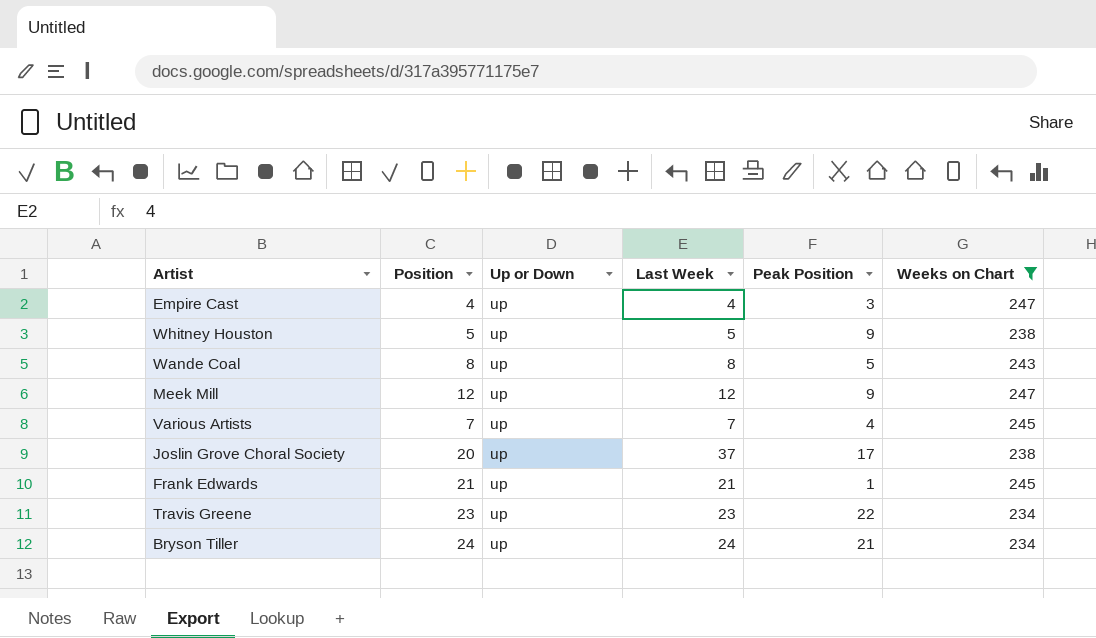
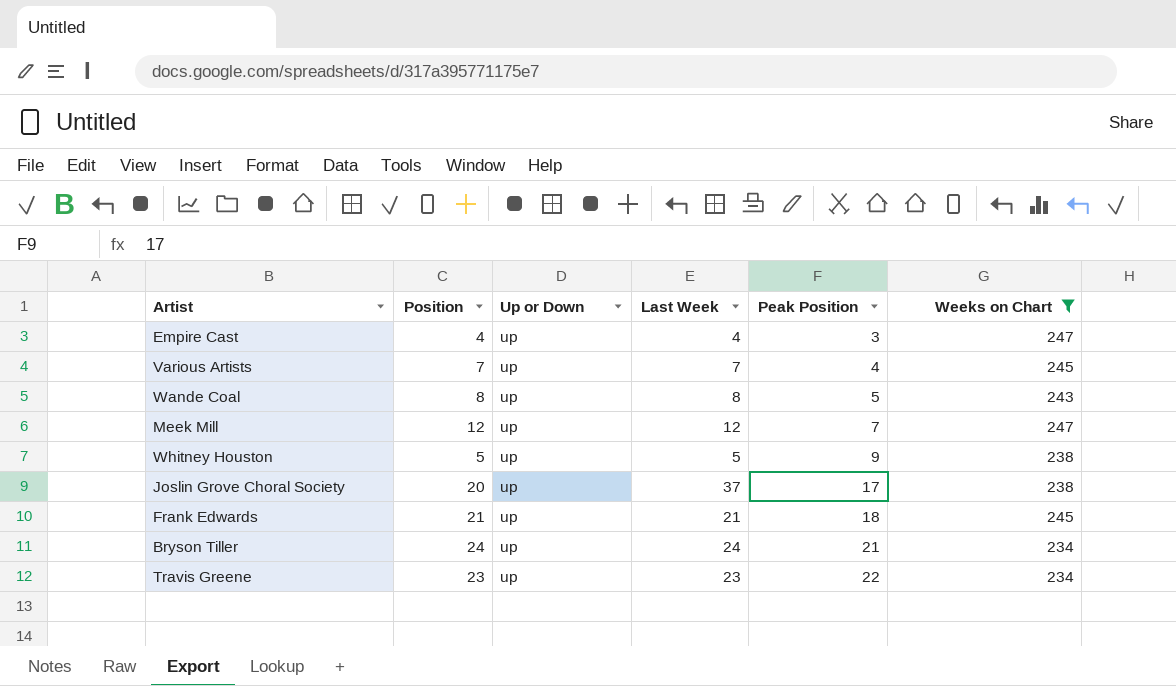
row order: none -> Peak Position ascending
Meek Mill | Peak Position: 9 -> 7
Frank Edwards | Peak Position: 1 -> 18

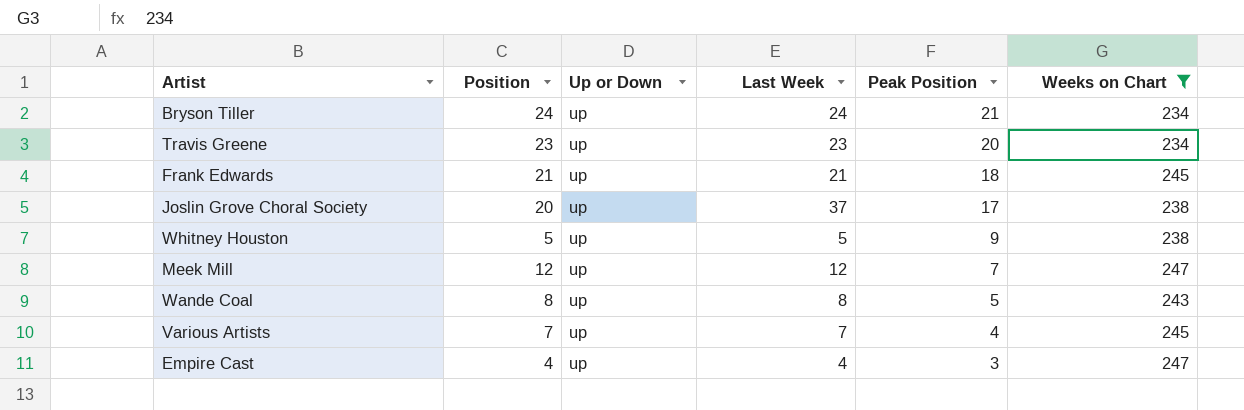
row order: Peak Position ascending -> Peak Position descending
Travis Greene | Peak Position: 22 -> 20

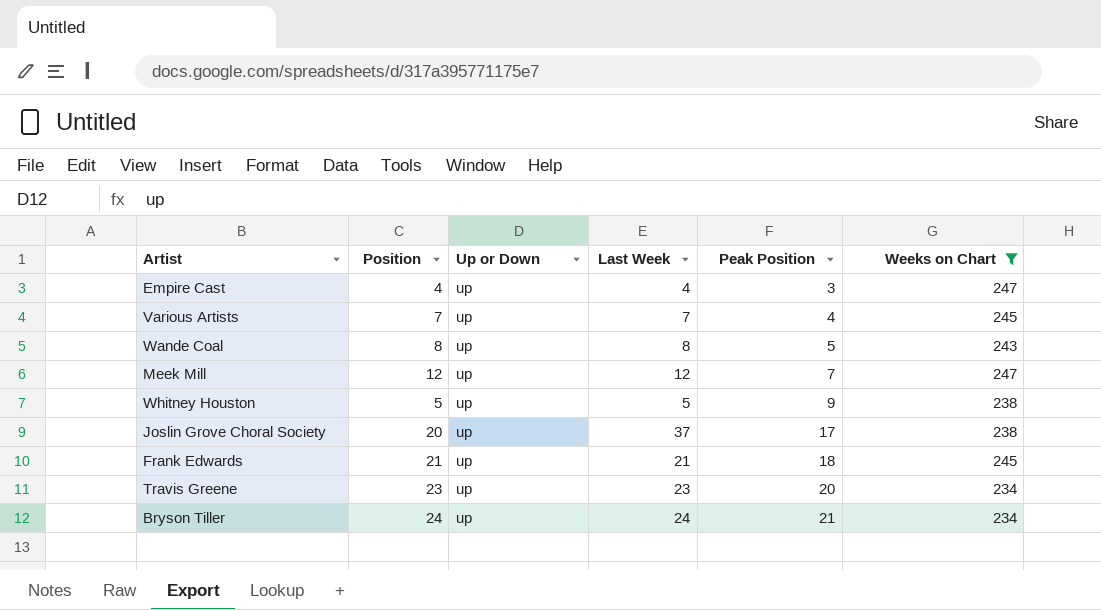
row order: Peak Position descending -> Peak Position ascending

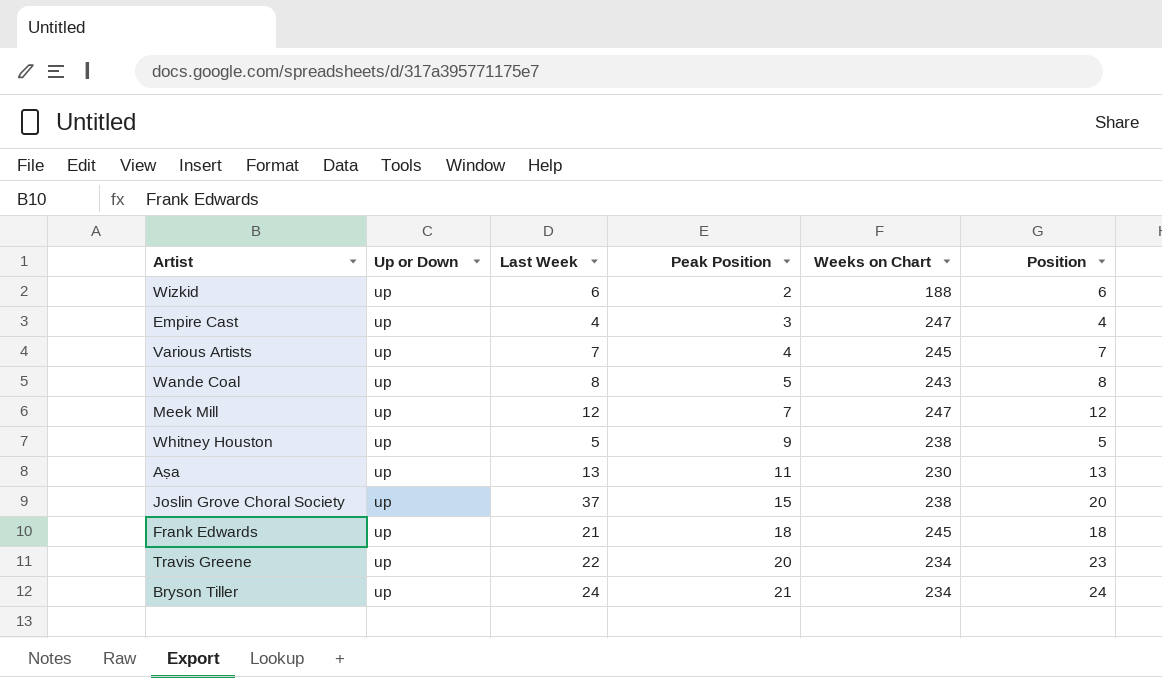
filter: Weeks on Chart >= 234 -> none
column Position | position: 2 -> 6
Joslin Grove Choral Society | Peak Position: 17 -> 15
Frank Edwards | Position: 21 -> 18
Travis Greene | Last Week: 23 -> 22

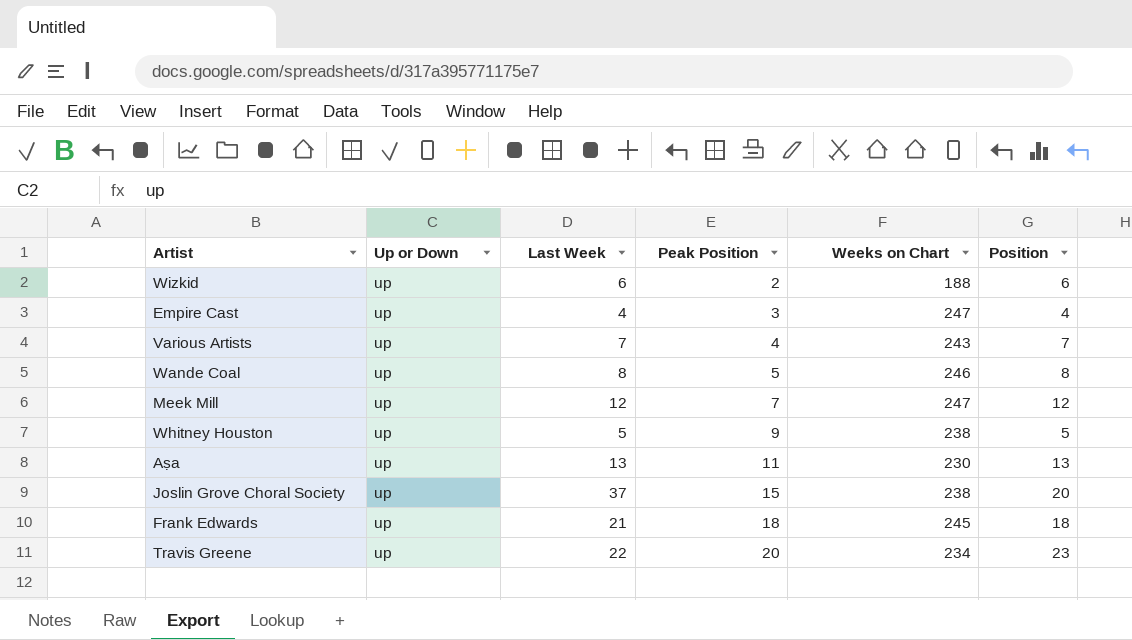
row Bryson Tiller: up | 24 | 21 | 234 | 24 -> none
Various Artists | Weeks on Chart: 245 -> 243
Wande Coal | Weeks on Chart: 243 -> 246

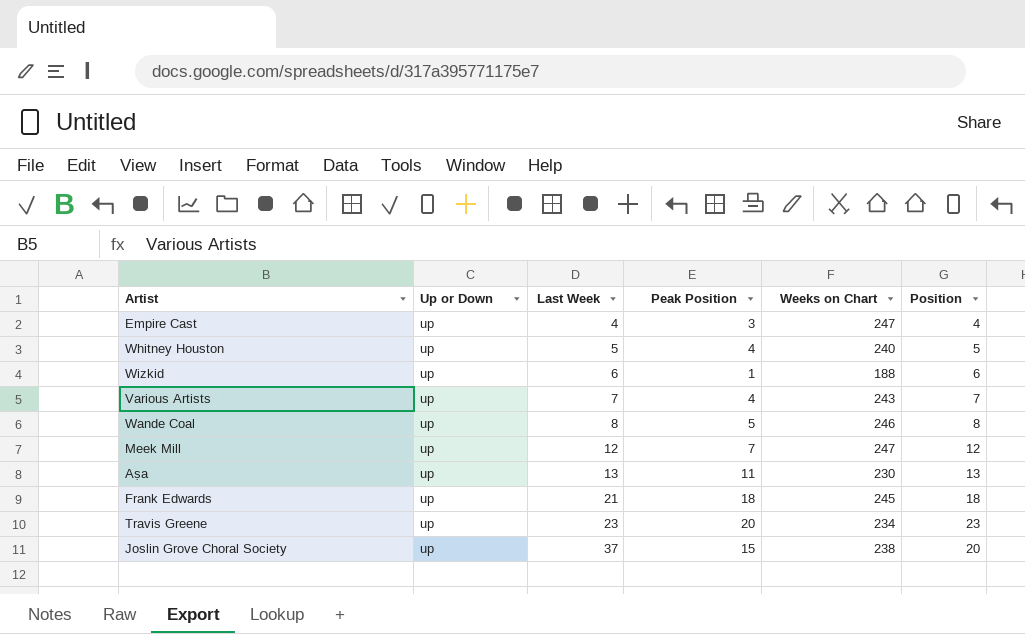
row order: Peak Position ascending -> Last Week ascending
Whitney Houston | Peak Position: 9 -> 4
Whitney Houston | Weeks on Chart: 238 -> 240
Wizkid | Peak Position: 2 -> 1
Travis Greene | Last Week: 22 -> 23

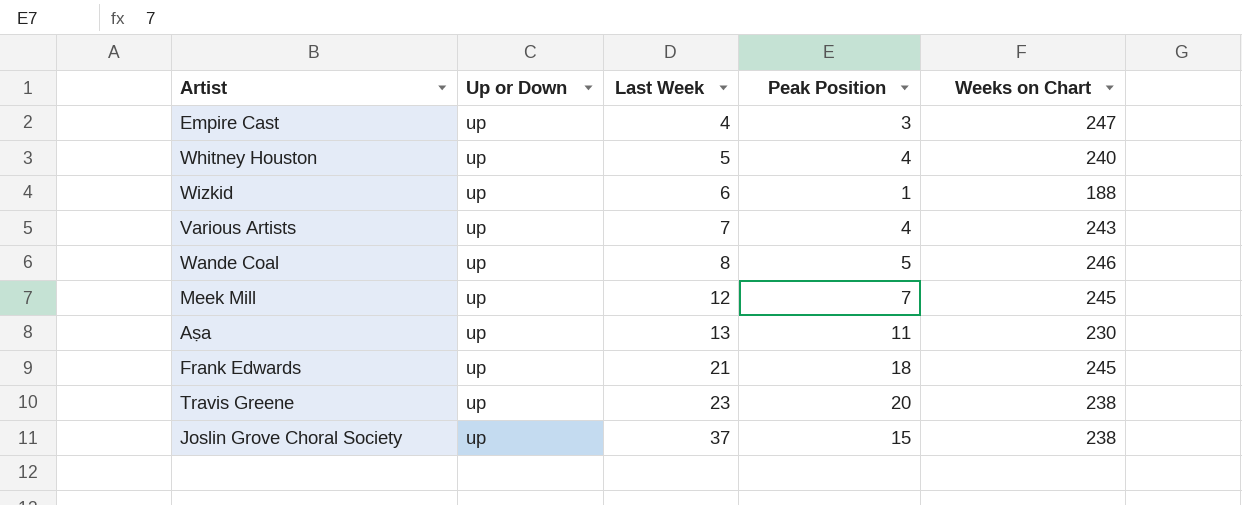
column Position | position: 6 -> none
Meek Mill | Weeks on Chart: 247 -> 245
Travis Greene | Weeks on Chart: 234 -> 238

